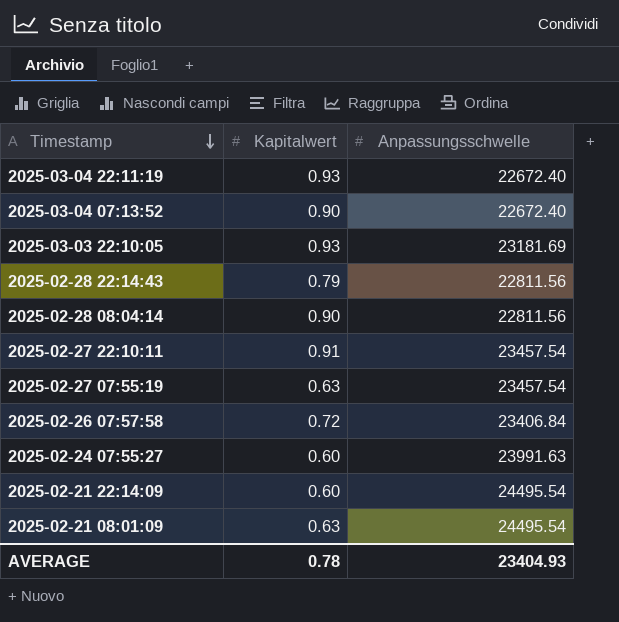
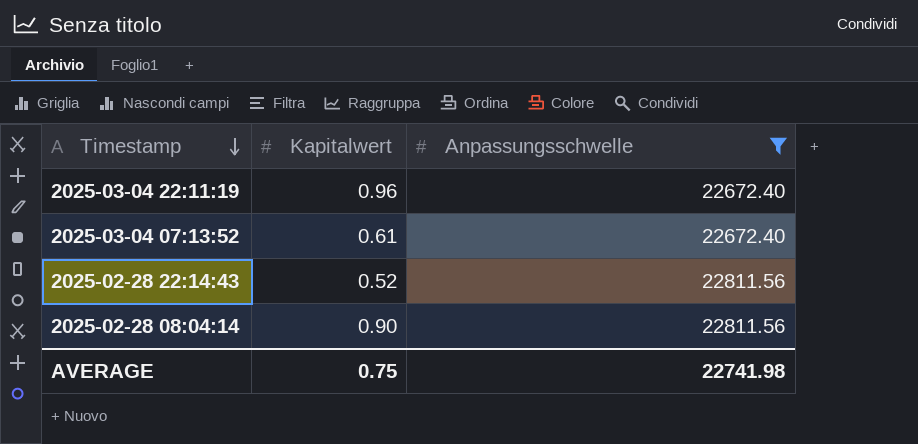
filter: none -> Anpassungsschwelle <= 22811.56
2025-03-04 22:11:19 | Kapitalwert: 0.93 -> 0.96
2025-03-04 07:13:52 | Kapitalwert: 0.90 -> 0.61
2025-02-28 22:14:43 | Kapitalwert: 0.79 -> 0.52
AVERAGE | Kapitalwert: 0.78 -> 0.75
AVERAGE | Anpassungsschwelle: 23404.93 -> 22741.98

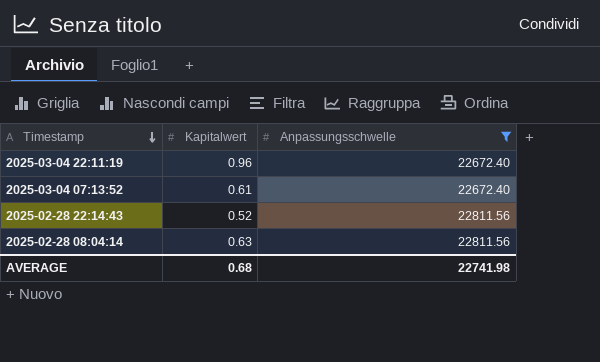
2025-02-28 08:04:14 | Kapitalwert: 0.90 -> 0.63
AVERAGE | Kapitalwert: 0.75 -> 0.68

